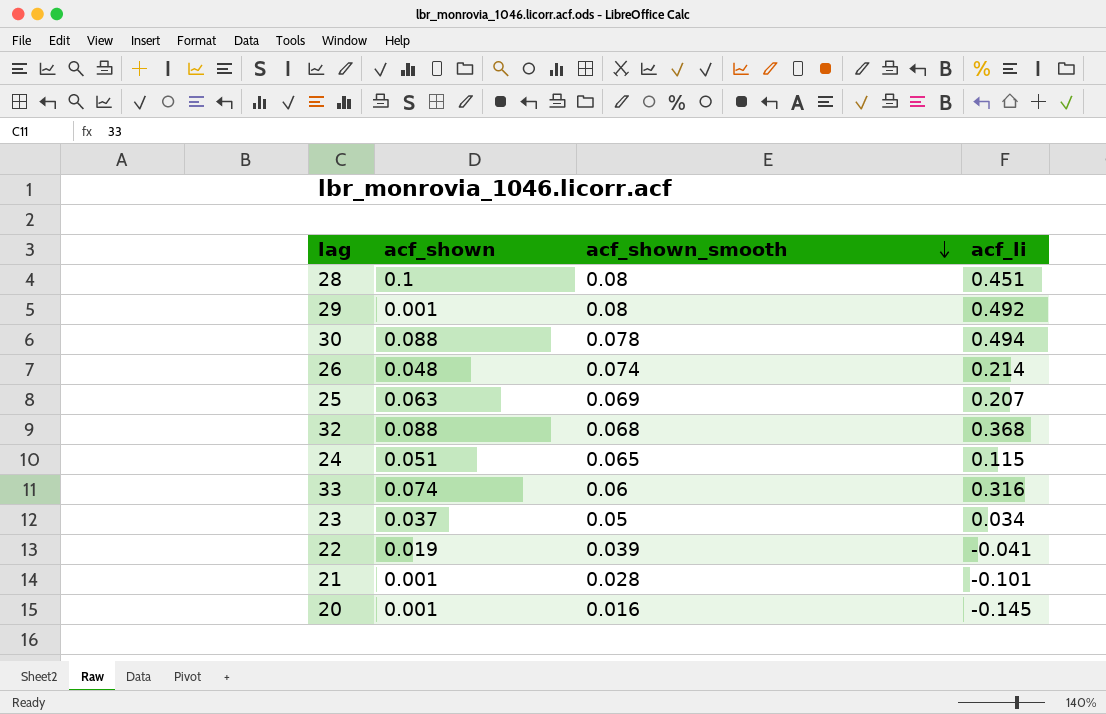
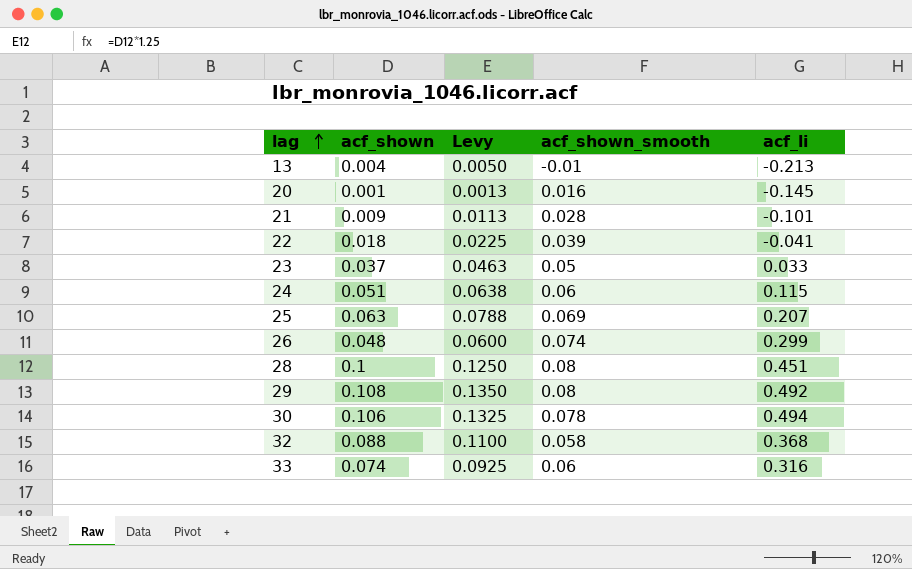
row order: acf_shown_smooth descending -> lag ascending
column Levy | formula: none -> [acf_shown] * 1.25
row 13: none -> 0.004 | 0.0050 | -0.01 | -0.213
21 | acf_shown: 0.001 -> 0.009
22 | acf_shown: 0.019 -> 0.018
23 | acf_li: 0.034 -> 0.033
24 | acf_shown_smooth: 0.065 -> 0.06
26 | acf_li: 0.214 -> 0.299
29 | acf_shown: 0.001 -> 0.108
30 | acf_shown: 0.088 -> 0.106
32 | acf_shown_smooth: 0.068 -> 0.058

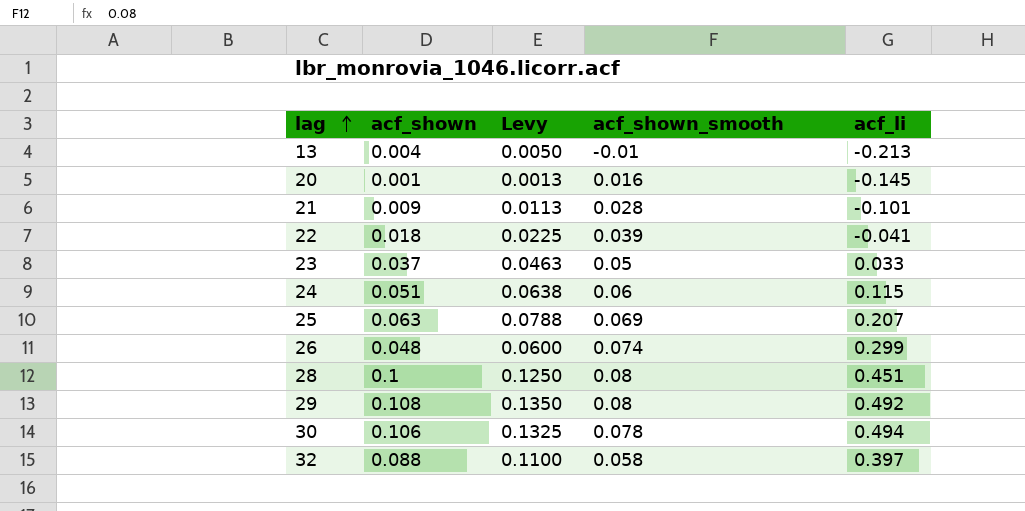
row 33: 0.074 | 0.0925 | 0.06 | 0.316 -> none
32 | acf_li: 0.368 -> 0.397

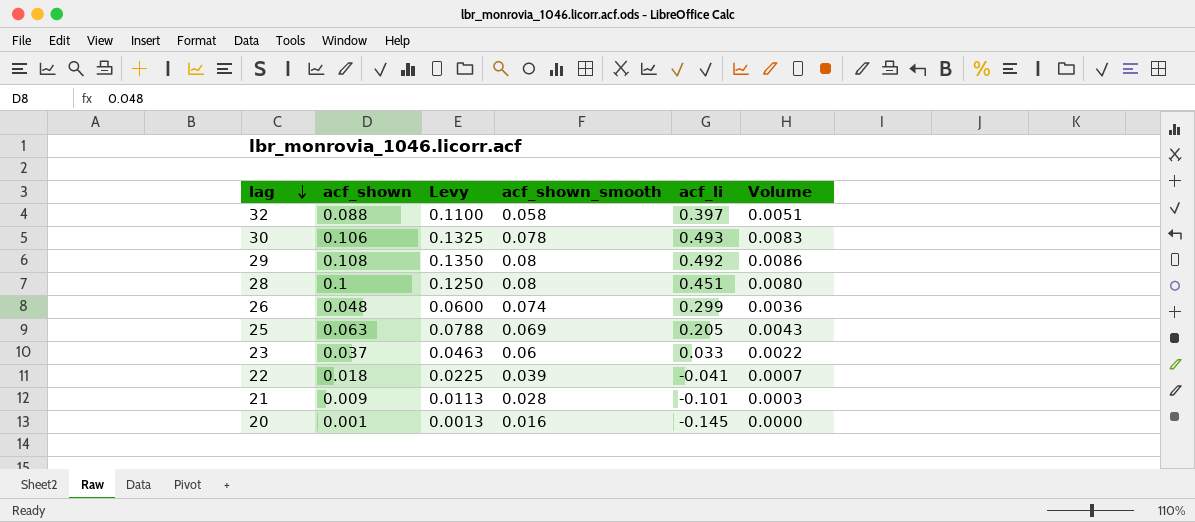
row order: lag ascending -> lag descending
column Volume | formula: none -> [acf_shown] * [acf_shown_smooth]
row 13: 0.004 | 0.0050 | -0.01 | -0.213 -> none
row 24: 0.051 | 0.0638 | 0.06 | 0.115 -> none
30 | acf_li: 0.494 -> 0.493
25 | acf_li: 0.207 -> 0.205
23 | acf_shown_smooth: 0.05 -> 0.06

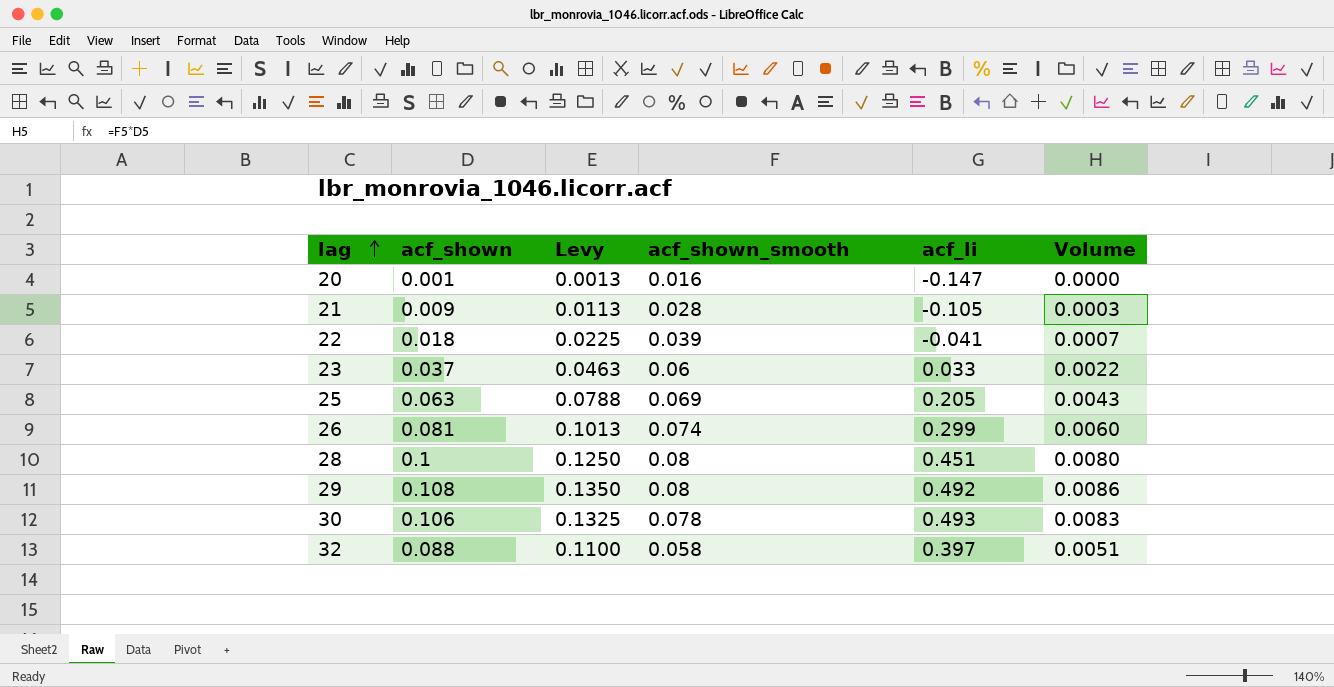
row order: lag descending -> lag ascending
20 | acf_li: -0.145 -> -0.147
21 | acf_li: -0.101 -> -0.105
26 | acf_shown: 0.048 -> 0.081
26 | Levy: 0.0600 -> 0.1013
26 | Volume: 0.0036 -> 0.0060

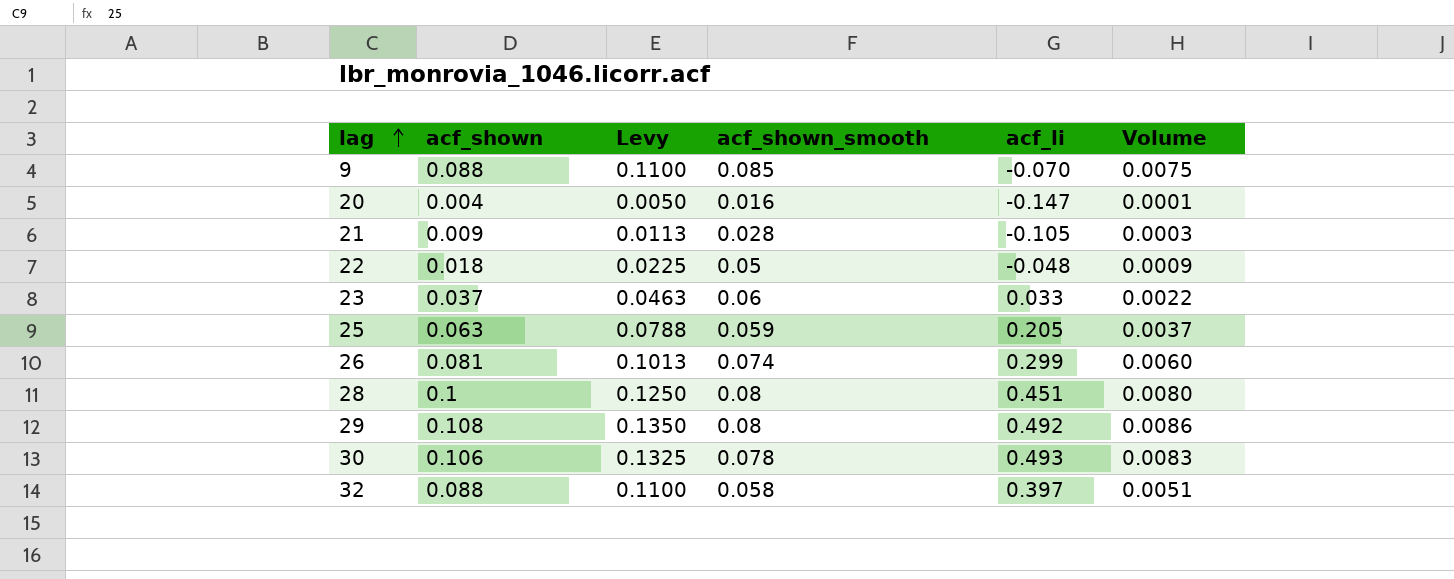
row 9: none -> 0.088 | 0.1100 | 0.085 | -0.070 | 0.0075
20 | acf_shown: 0.001 -> 0.004
20 | Levy: 0.0013 -> 0.0050
20 | Volume: 0.0000 -> 0.0001
22 | acf_shown_smooth: 0.039 -> 0.05
22 | acf_li: -0.041 -> -0.048
22 | Volume: 0.0007 -> 0.0009
25 | acf_shown_smooth: 0.069 -> 0.059
25 | Volume: 0.0043 -> 0.0037

